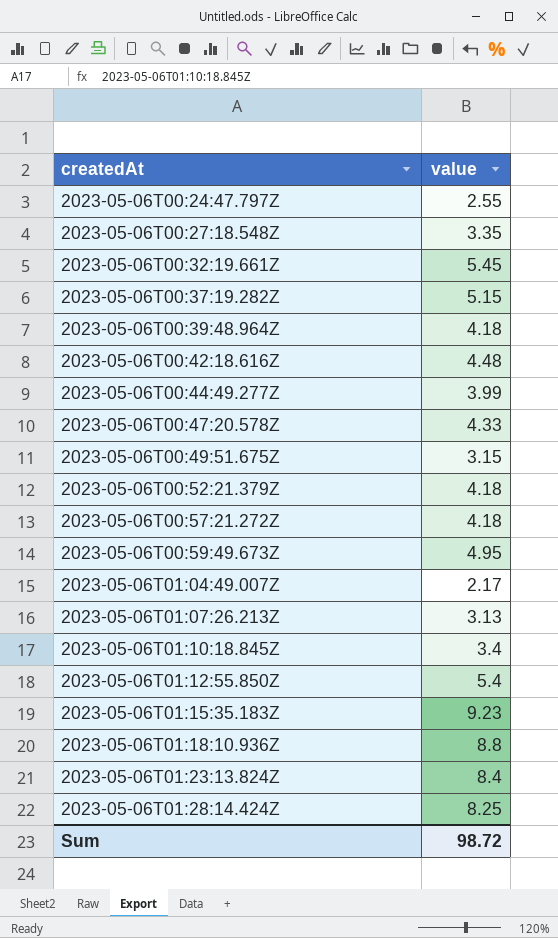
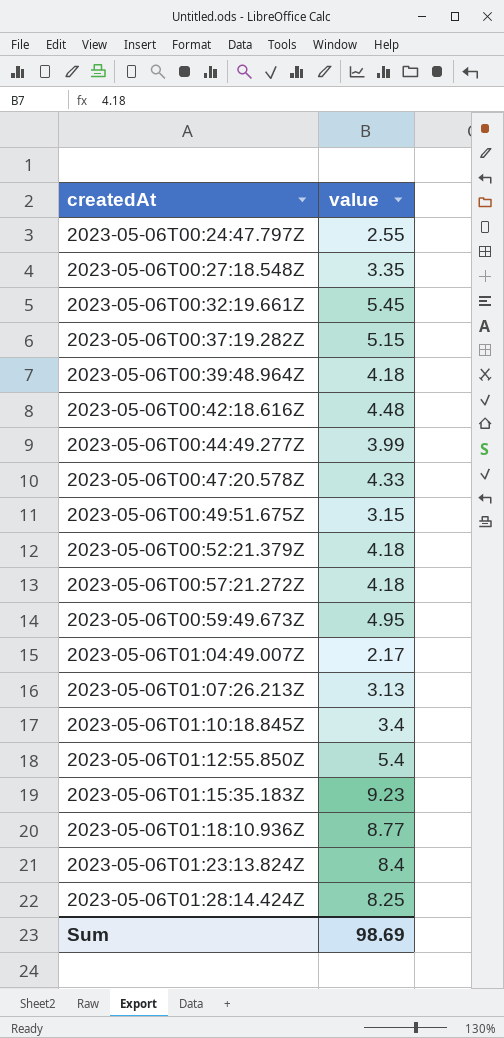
2023-05-06T01:18:10.936Z | value: 8.8 -> 8.77
Sum | value: 98.72 -> 98.69

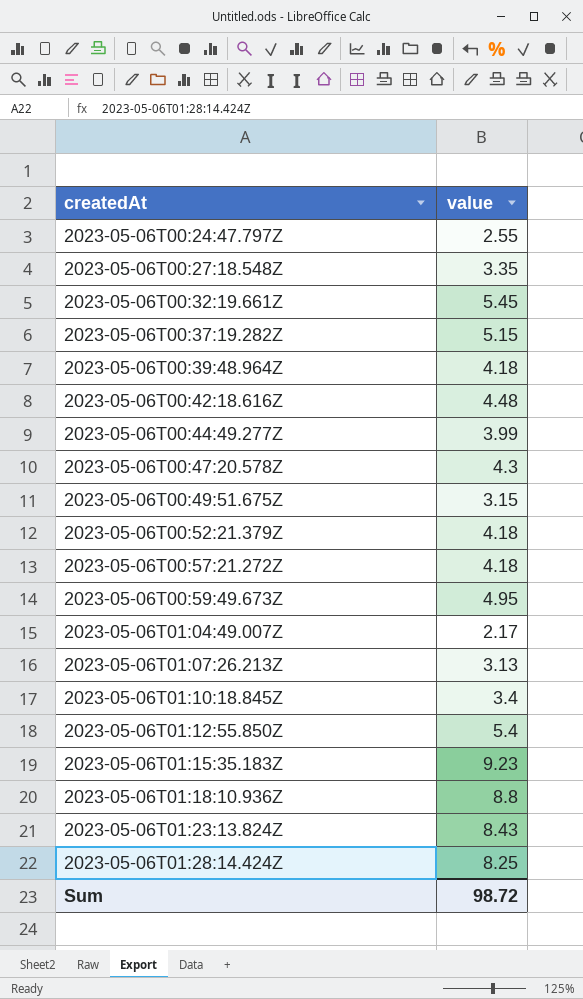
2023-05-06T00:47:20.578Z | value: 4.33 -> 4.3
2023-05-06T01:18:10.936Z | value: 8.77 -> 8.8
2023-05-06T01:23:13.824Z | value: 8.4 -> 8.43
Sum | value: 98.69 -> 98.72

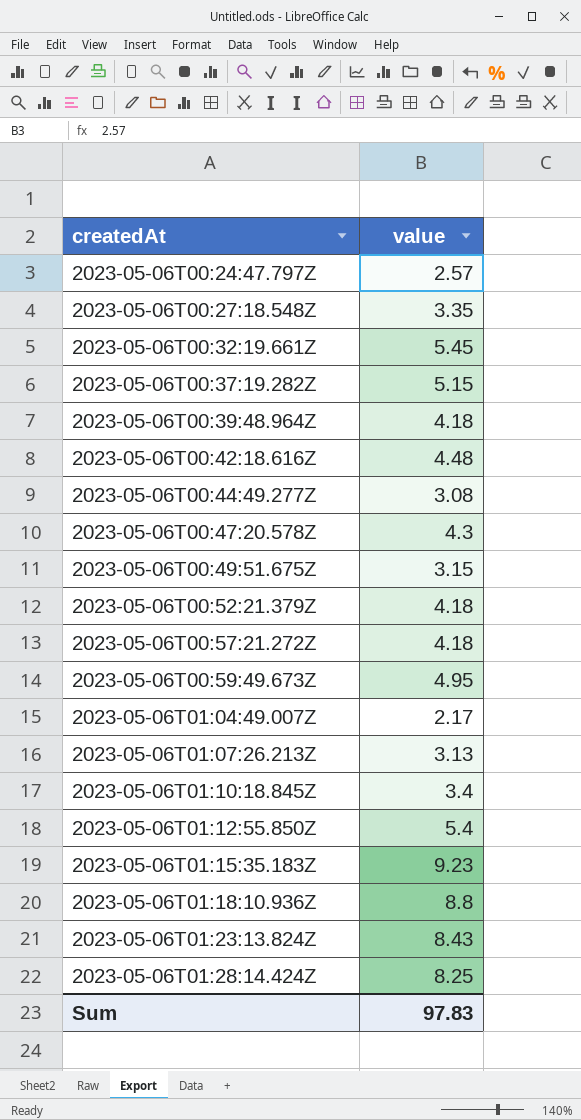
2023-05-06T00:24:47.797Z | value: 2.55 -> 2.57
2023-05-06T00:44:49.277Z | value: 3.99 -> 3.08
Sum | value: 98.72 -> 97.83

